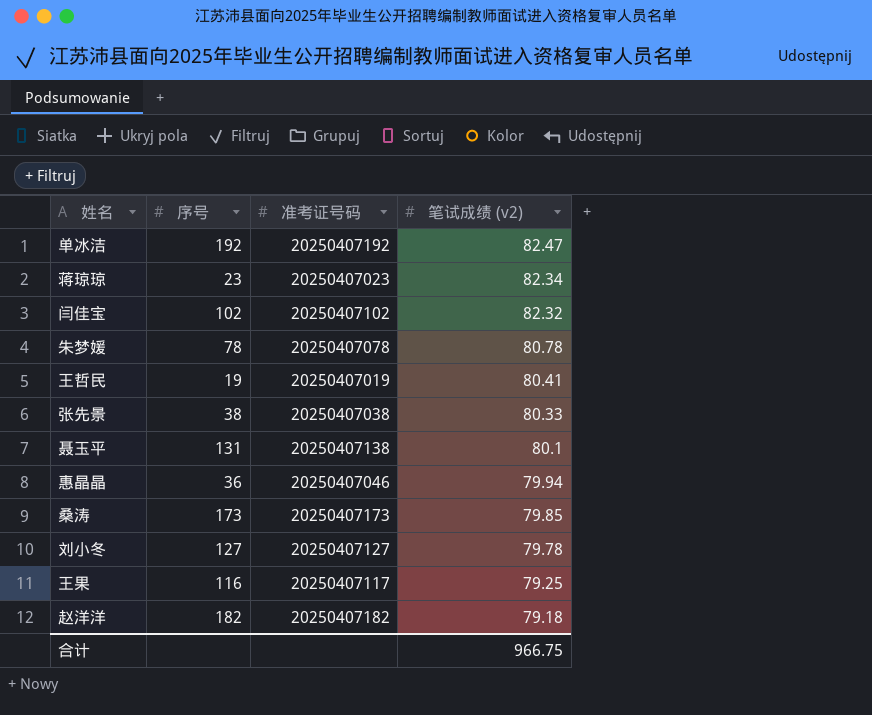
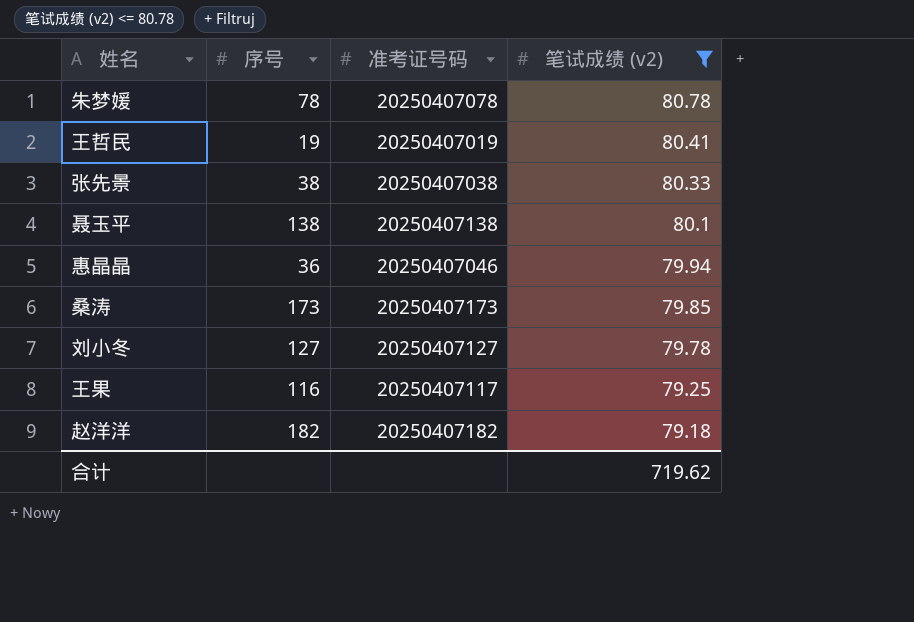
filter: none -> 笔试成绩 (v2) <= 80.78
聂玉平 | 序号: 131 -> 138
合计 | 笔试成绩 (v2): 966.75 -> 719.62

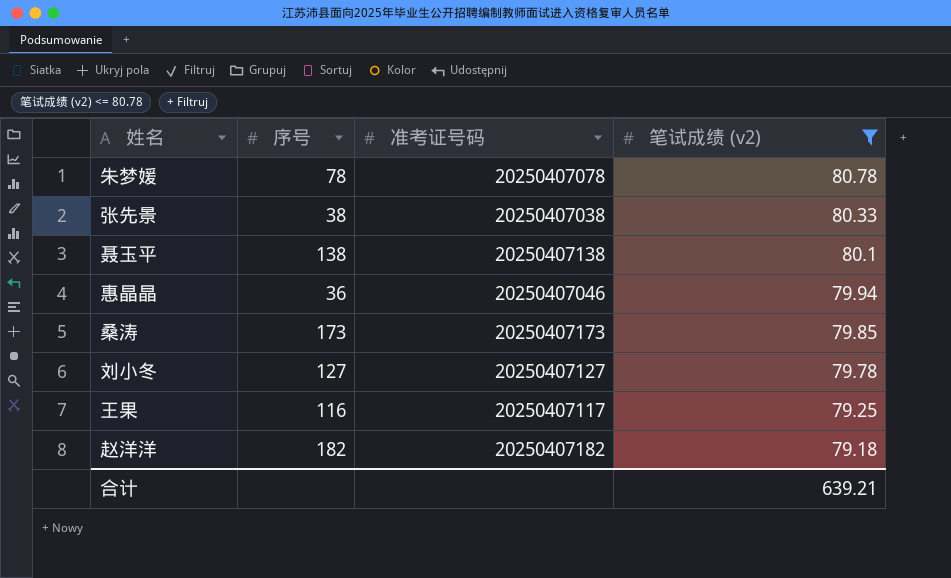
row 王哲民: 19 | 20250407019 | 80.41 -> none
合计 | 笔试成绩 (v2): 719.62 -> 639.21

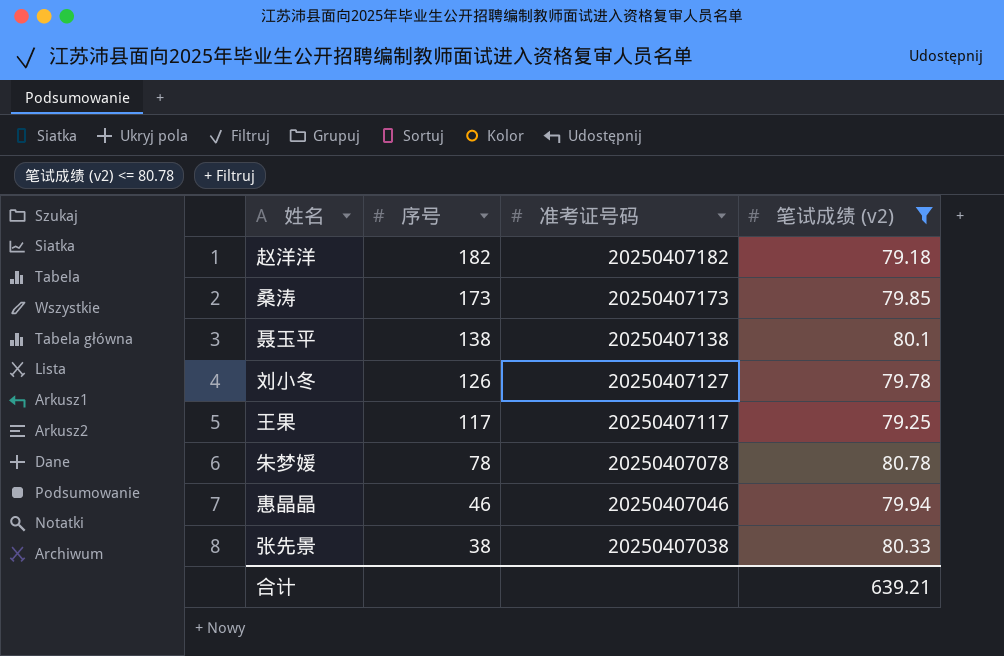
row order: 笔试成绩 (v2) descending -> 序号 descending
刘小冬 | 序号: 127 -> 126
王果 | 序号: 116 -> 117
惠晶晶 | 序号: 36 -> 46

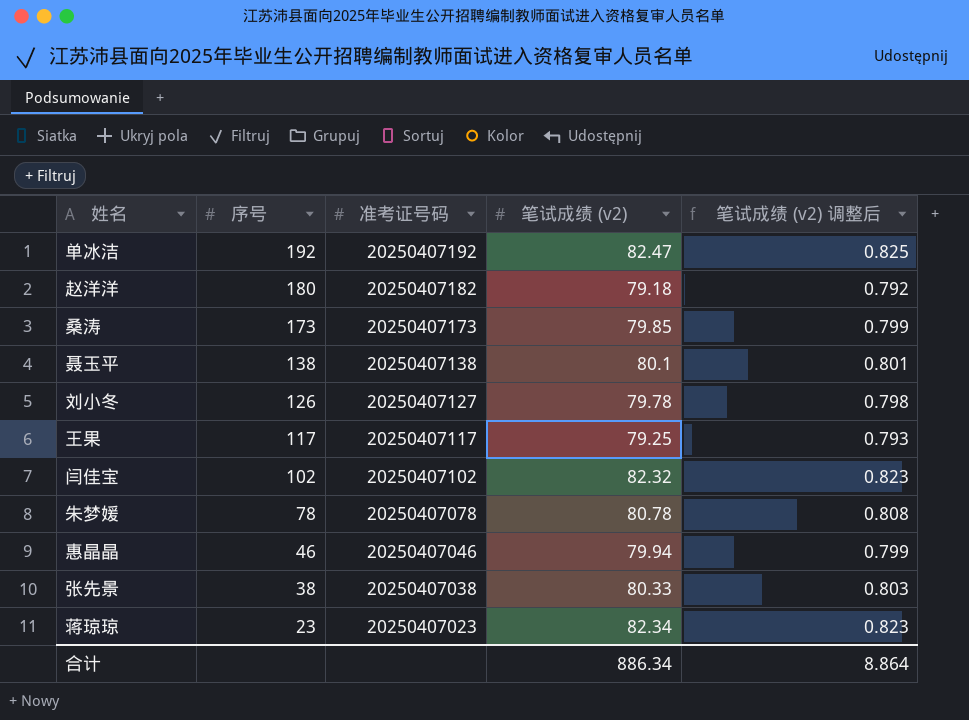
filter: 笔试成绩 (v2) <= 80.78 -> none
column 笔试成绩 (v2) 调整后 | formula: none -> [笔试成绩 (v2)] * 0.01
赵洋洋 | 序号: 182 -> 180
合计 | 笔试成绩 (v2): 639.21 -> 886.34

